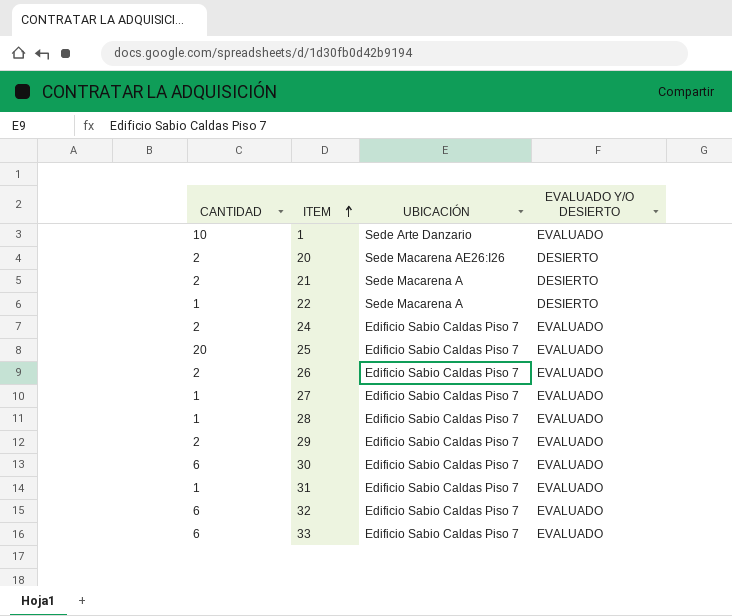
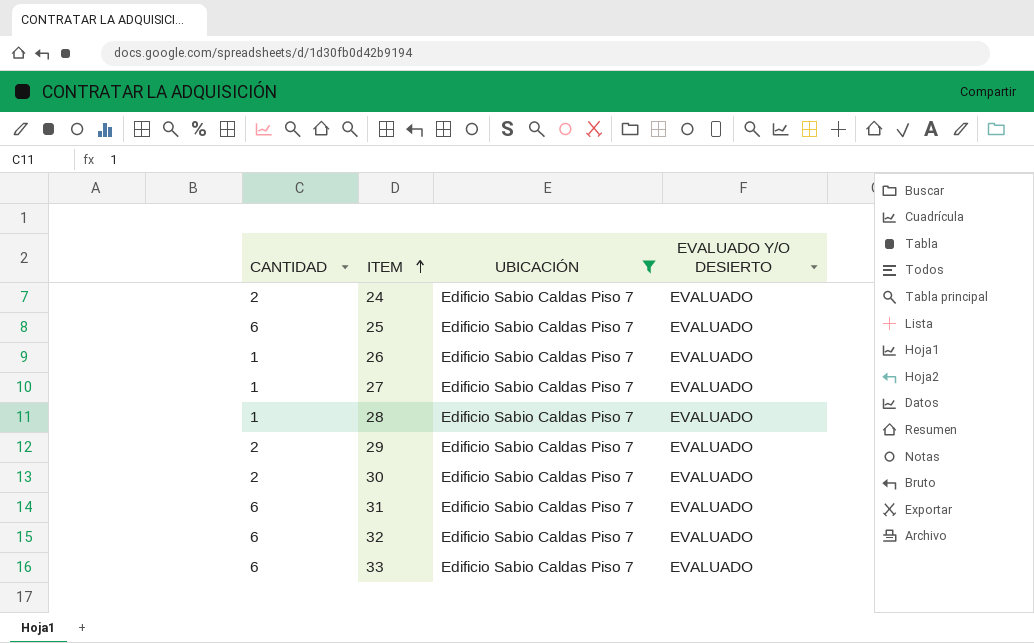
filter: none -> UBICACIÓN = Edificio Sabio Caldas Piso 7
25 | CANTIDAD: 20 -> 6
26 | CANTIDAD: 2 -> 1
30 | CANTIDAD: 6 -> 2
31 | CANTIDAD: 1 -> 6

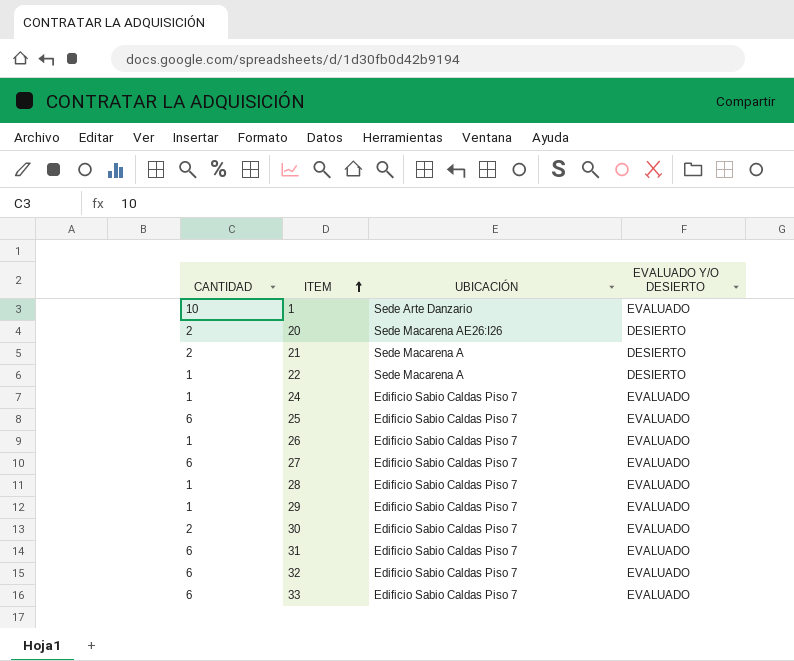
filter: UBICACIÓN = Edificio Sabio Caldas Piso 7 -> none
24 | CANTIDAD: 2 -> 1
27 | CANTIDAD: 1 -> 6
29 | CANTIDAD: 2 -> 1

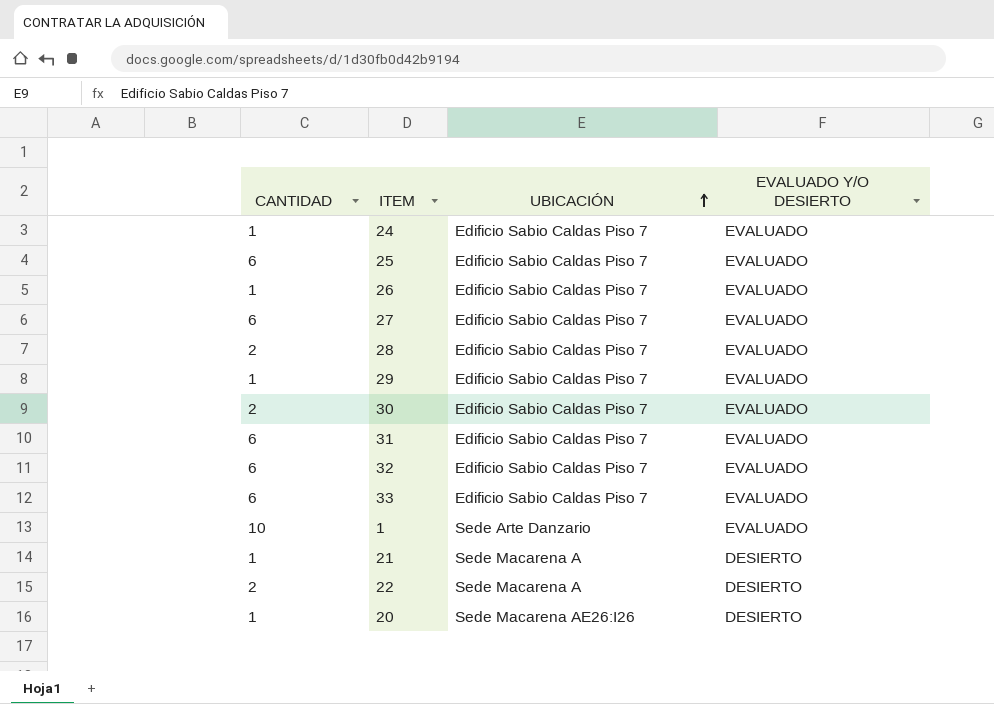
row order: ITEM ascending -> UBICACIÓN ascending
28 | CANTIDAD: 1 -> 2
21 | CANTIDAD: 2 -> 1
22 | CANTIDAD: 1 -> 2
20 | CANTIDAD: 2 -> 1

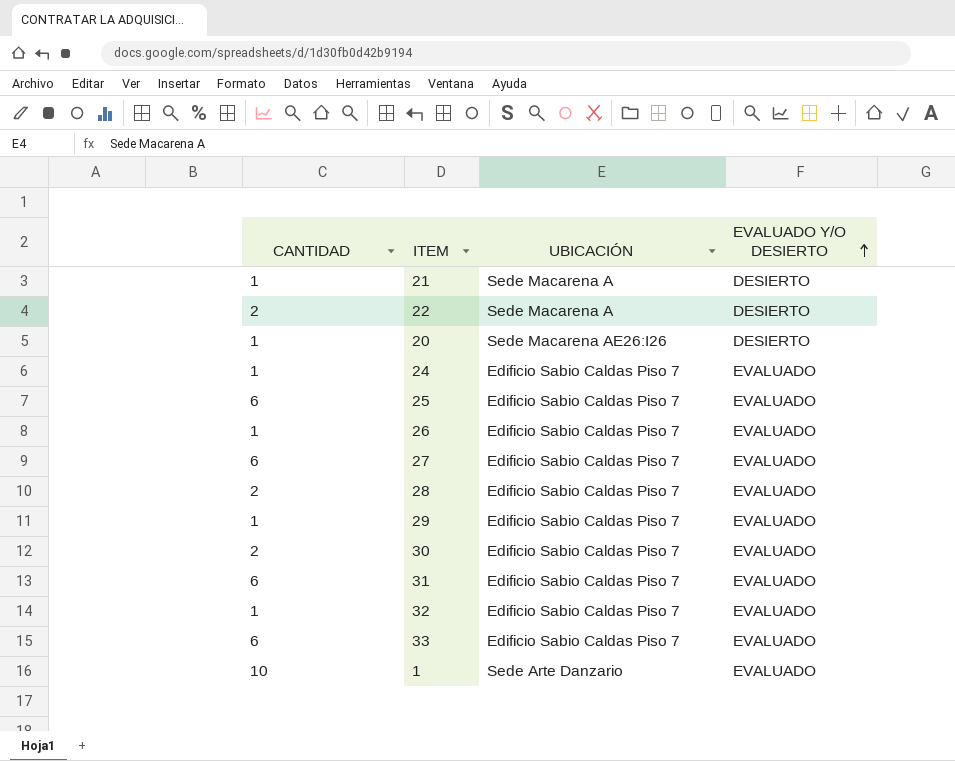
row order: UBICACIÓN ascending -> EVALUADO Y/O DESIERTO ascending
32 | CANTIDAD: 6 -> 1

